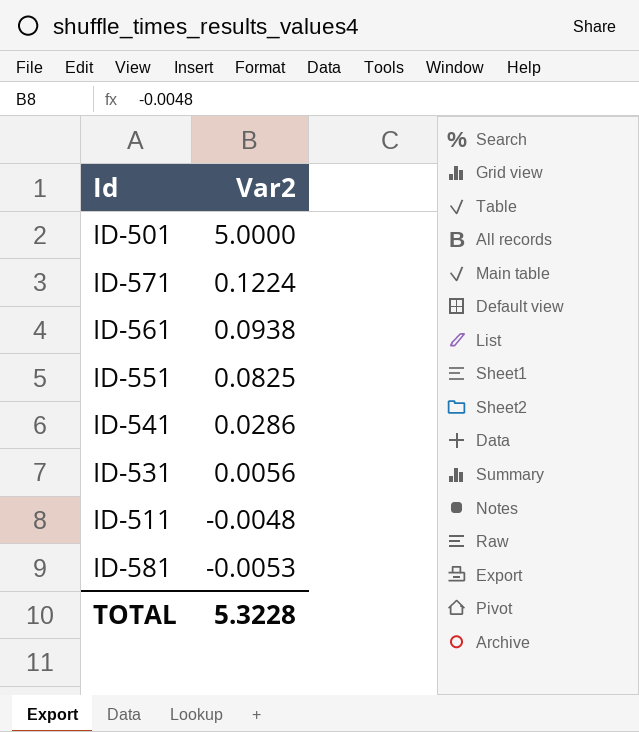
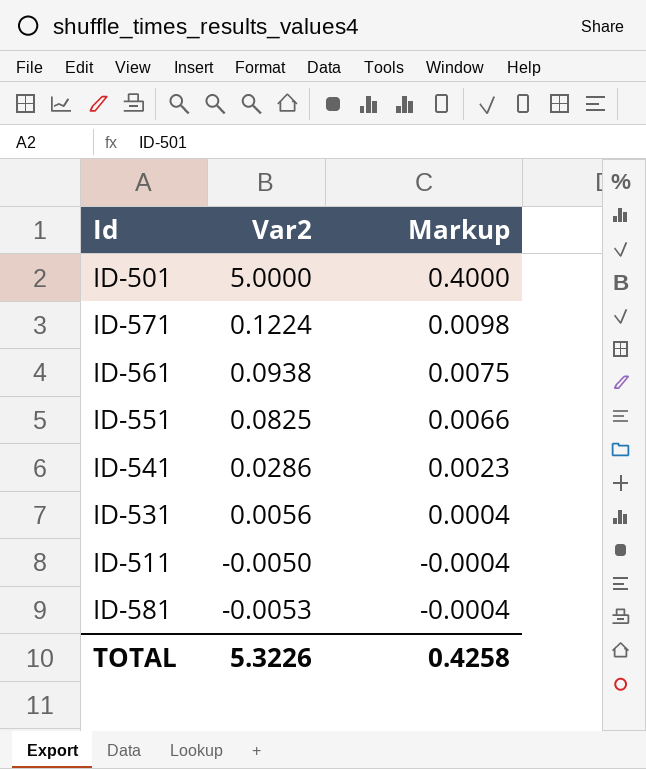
column Markup | formula: none -> [Var2] * 0.08
ID-511 | Var2: -0.0048 -> -0.0050
TOTAL | Var2: 5.3228 -> 5.3226

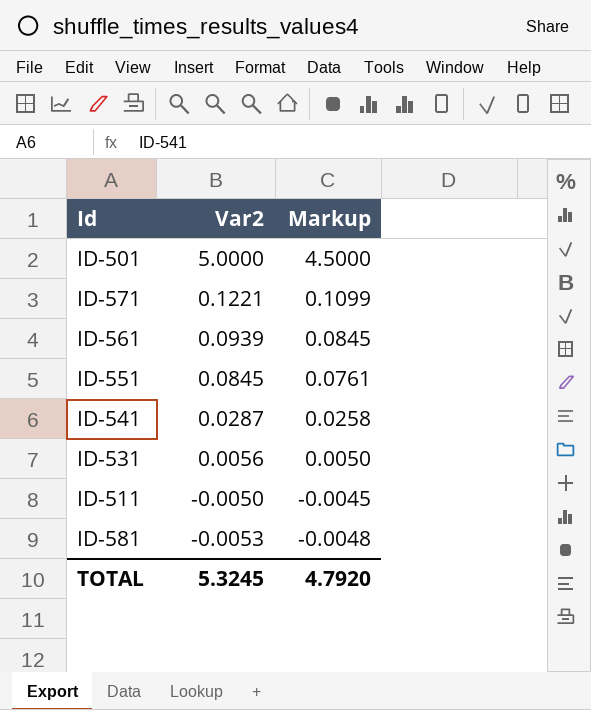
column Markup | formula: [Var2] * 0.08 -> [Var2] * 0.9
ID-571 | Var2: 0.1224 -> 0.1221
ID-561 | Var2: 0.0938 -> 0.0939
ID-551 | Var2: 0.0825 -> 0.0845
ID-541 | Var2: 0.0286 -> 0.0287
TOTAL | Var2: 5.3226 -> 5.3245
TOTAL | Markup: 0.4258 -> 4.7920

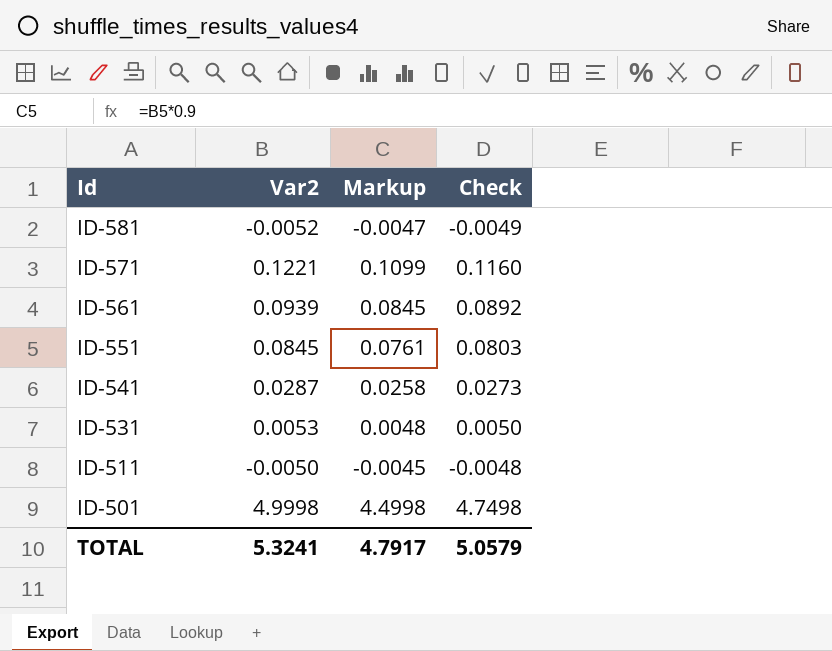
row order: Var2 descending -> Id descending
column Check | formula: none -> [Var2] * 0.95
ID-581 | Var2: -0.0053 -> -0.0052
ID-581 | Markup: -0.0048 -> -0.0047
ID-531 | Var2: 0.0056 -> 0.0053
ID-531 | Markup: 0.0050 -> 0.0048
ID-501 | Var2: 5.0000 -> 4.9998
ID-501 | Markup: 4.5000 -> 4.4998
TOTAL | Var2: 5.3245 -> 5.3241
TOTAL | Markup: 4.7920 -> 4.7917

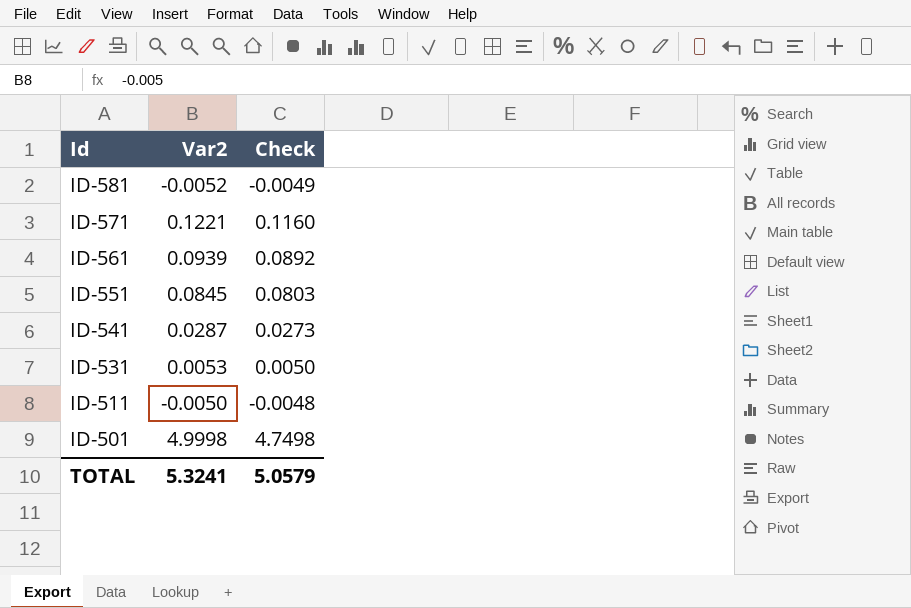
column Markup | formula: [Var2] * 0.9 -> none

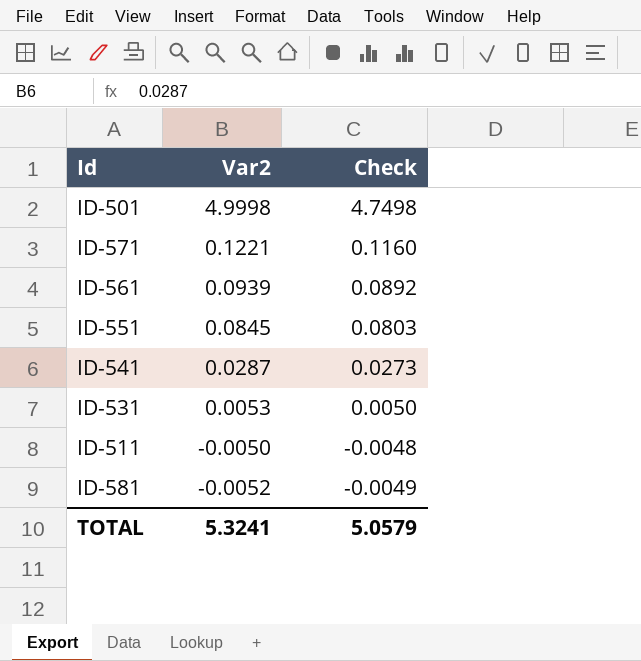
row order: Id descending -> Var2 descending

